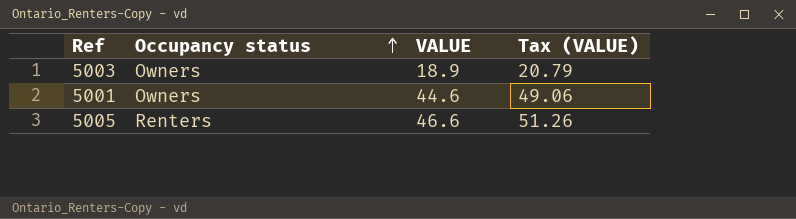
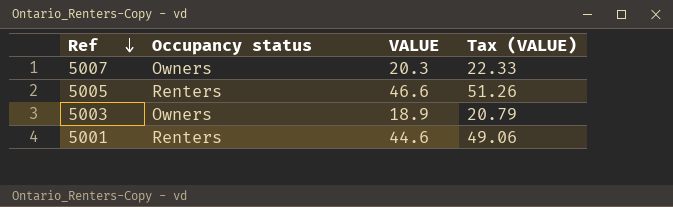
row order: Occupancy status ascending -> Ref descending
row 5007: none -> Owners | 20.3 | 22.33
5001 | Occupancy status: Owners -> Renters

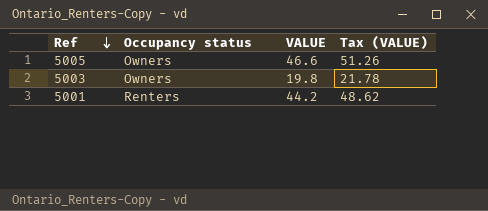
row 5007: Owners | 20.3 | 22.33 -> none
5005 | Occupancy status: Renters -> Owners
5003 | VALUE: 18.9 -> 19.8
5003 | Tax (VALUE): 20.79 -> 21.78
5001 | VALUE: 44.6 -> 44.2
5001 | Tax (VALUE): 49.06 -> 48.62

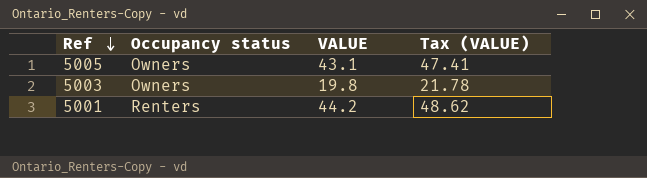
5005 | VALUE: 46.6 -> 43.1
5005 | Tax (VALUE): 51.26 -> 47.41

